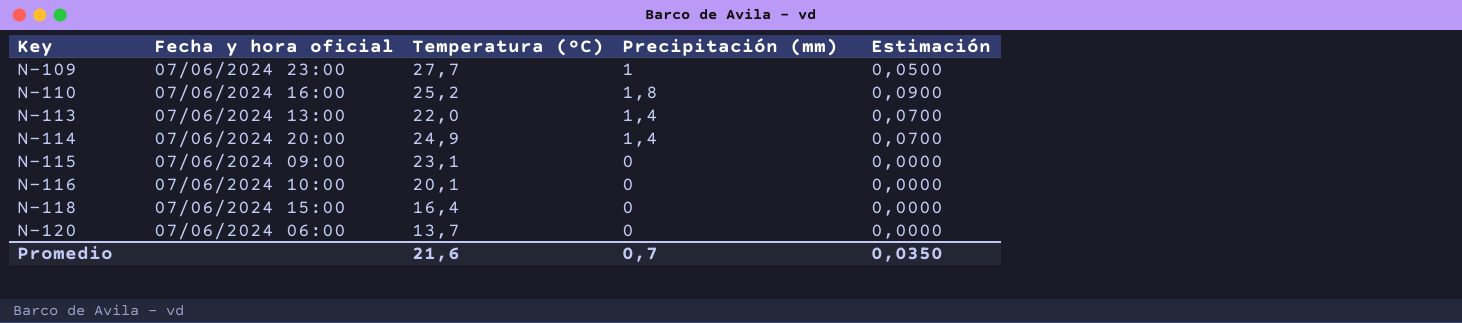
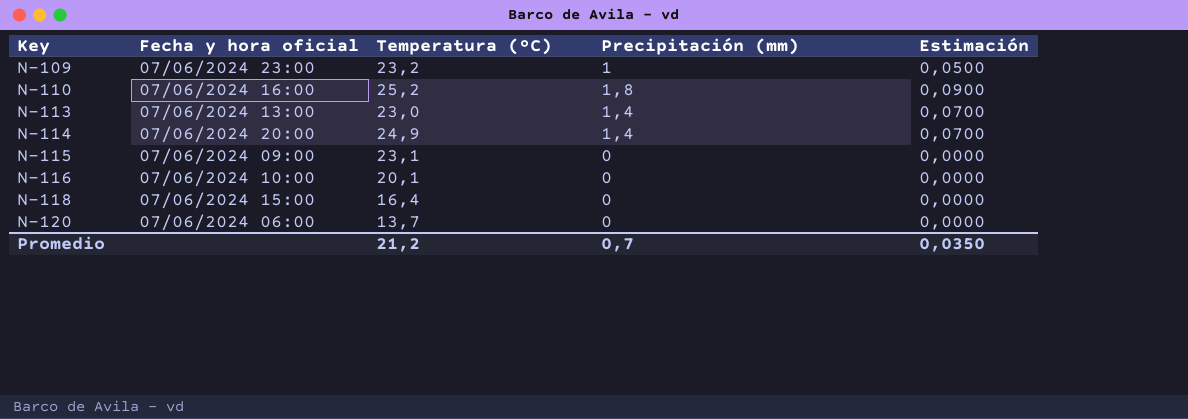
N-109 | Temperatura (ºC): 27,7 -> 23,2
N-113 | Temperatura (ºC): 22,0 -> 23,0
Promedio | Temperatura (ºC): 21,6 -> 21,2

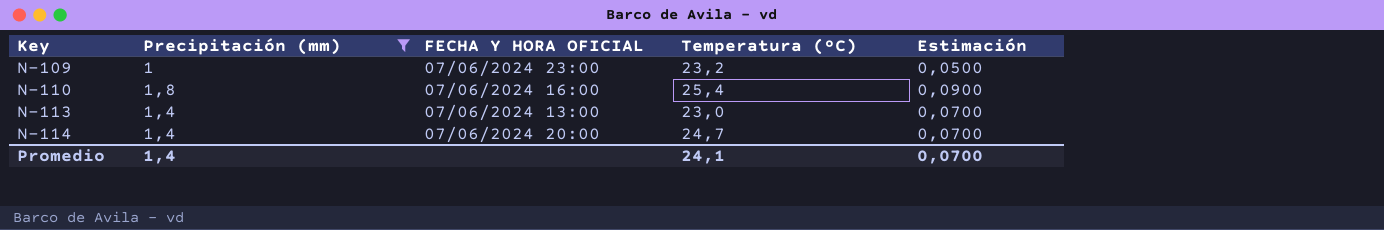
filter: none -> Precipitación (mm) != 0
column Precipitación (mm) | position: 4 -> 2
column name: Fecha y hora oficial -> FECHA Y HORA OFICIAL
N-110 | Temperatura (ºC): 25,2 -> 25,4
N-114 | Temperatura (ºC): 24,9 -> 24,7
Promedio | Precipitación (mm): 0,7 -> 1,4
Promedio | Temperatura (ºC): 21,2 -> 24,1
Promedio | Estimación: 0,0350 -> 0,0700

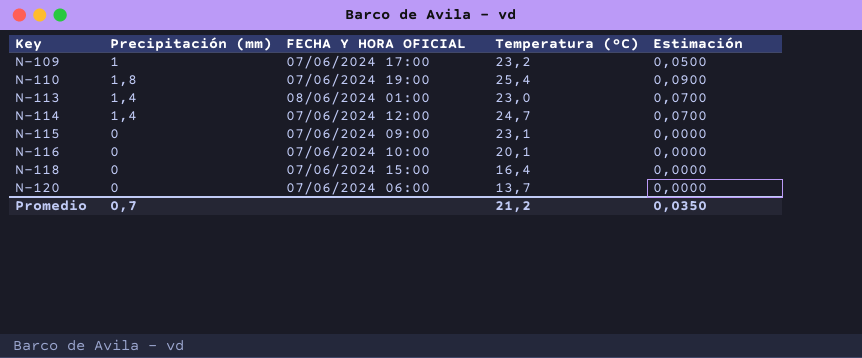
filter: Precipitación (mm) != 0 -> none
N-109 | FECHA Y HORA OFICIAL: 07/06/2024 23:00 -> 07/06/2024 17:00
N-110 | FECHA Y HORA OFICIAL: 07/06/2024 16:00 -> 07/06/2024 19:00
N-113 | FECHA Y HORA OFICIAL: 07/06/2024 13:00 -> 08/06/2024 01:00
N-114 | FECHA Y HORA OFICIAL: 07/06/2024 20:00 -> 07/06/2024 12:00
Promedio | Precipitación (mm): 1,4 -> 0,7
Promedio | Temperatura (ºC): 24,1 -> 21,2
Promedio | Estimación: 0,0700 -> 0,0350

